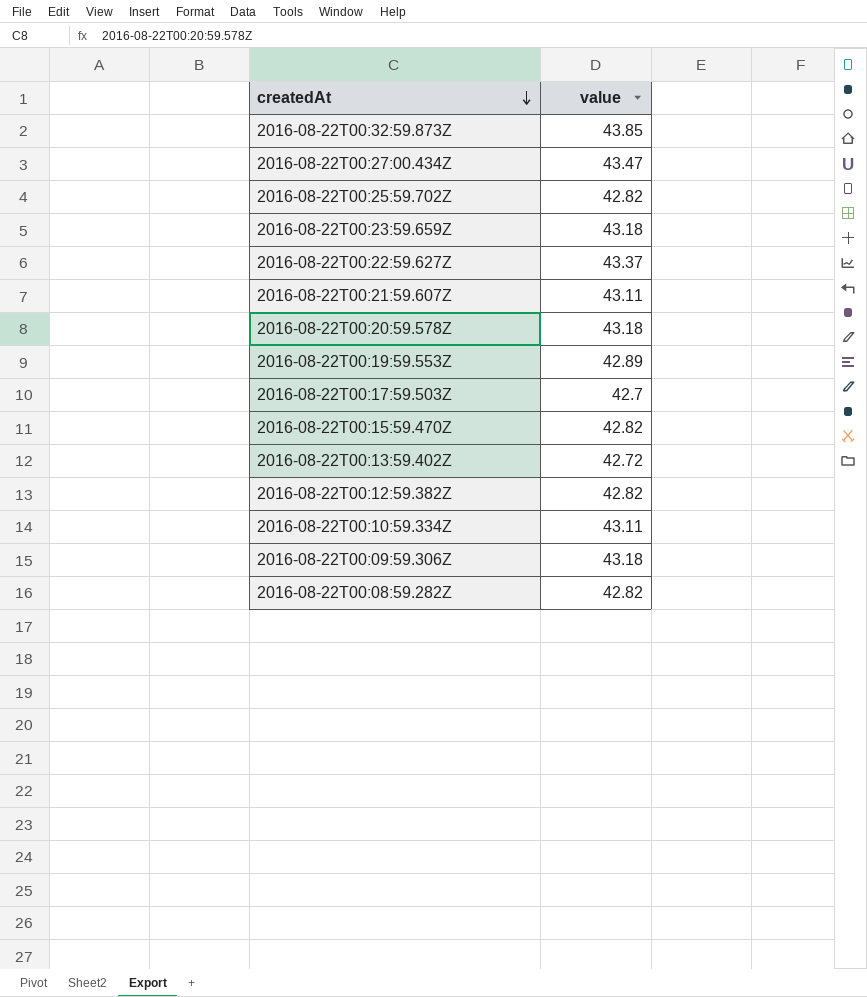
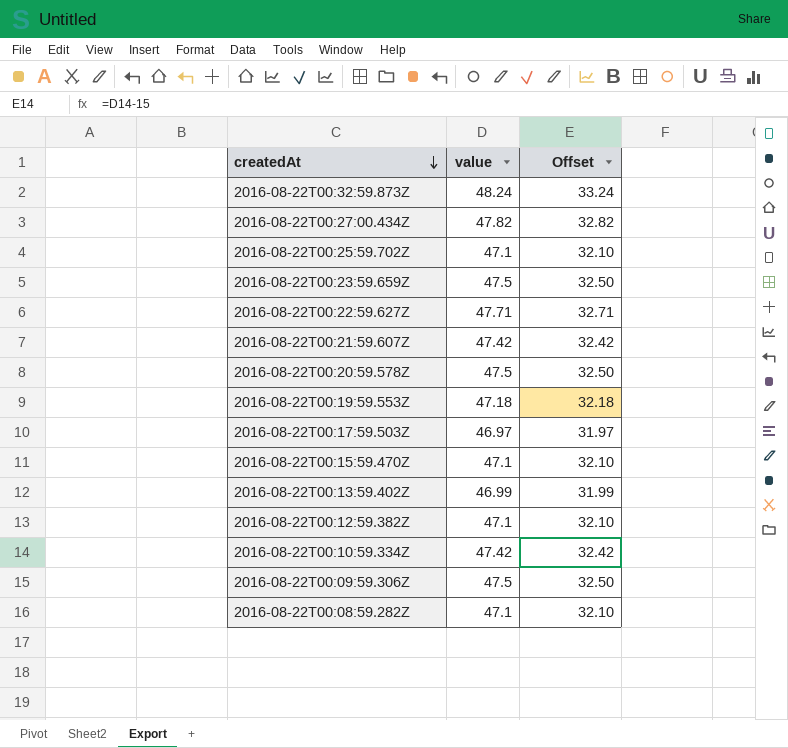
column Offset | formula: none -> [value] - 15
2016-08-22T00:32:59.873Z | value: 43.85 -> 48.24
2016-08-22T00:27:00.434Z | value: 43.47 -> 47.82
2016-08-22T00:25:59.702Z | value: 42.82 -> 47.1
2016-08-22T00:23:59.659Z | value: 43.18 -> 47.5
2016-08-22T00:22:59.627Z | value: 43.37 -> 47.71
2016-08-22T00:21:59.607Z | value: 43.11 -> 47.42
2016-08-22T00:20:59.578Z | value: 43.18 -> 47.5
2016-08-22T00:19:59.553Z | value: 42.89 -> 47.18
2016-08-22T00:17:59.503Z | value: 42.7 -> 46.97
2016-08-22T00:15:59.470Z | value: 42.82 -> 47.1
2016-08-22T00:13:59.402Z | value: 42.72 -> 46.99
2016-08-22T00:12:59.382Z | value: 42.82 -> 47.1
2016-08-22T00:10:59.334Z | value: 43.11 -> 47.42
2016-08-22T00:09:59.306Z | value: 43.18 -> 47.5
2016-08-22T00:08:59.282Z | value: 42.82 -> 47.1

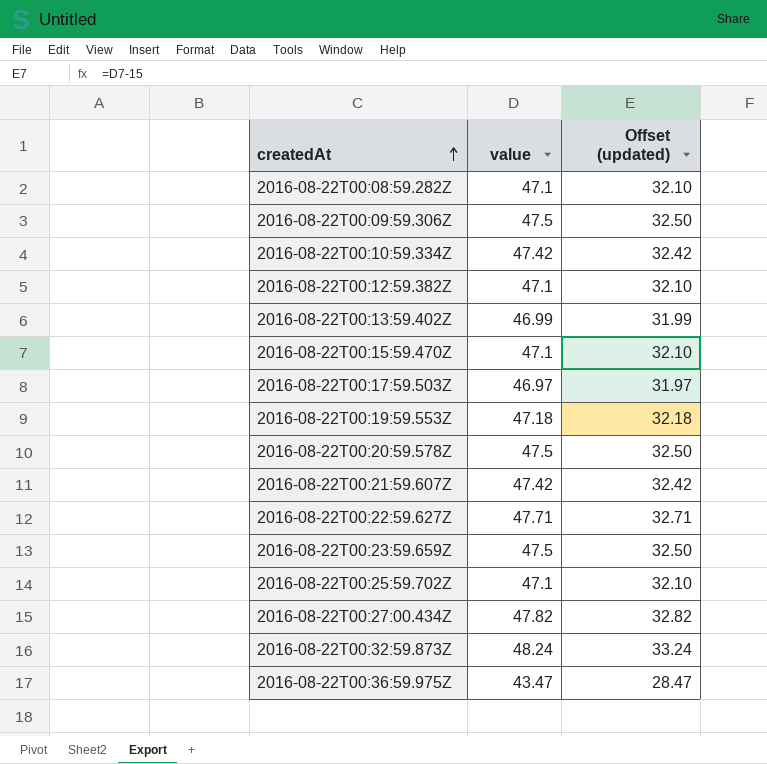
row order: createdAt descending -> createdAt ascending
column name: Offset -> Offset (updated)
row 2016-08-22T00:36:59.975Z: none -> 43.47 | 28.47

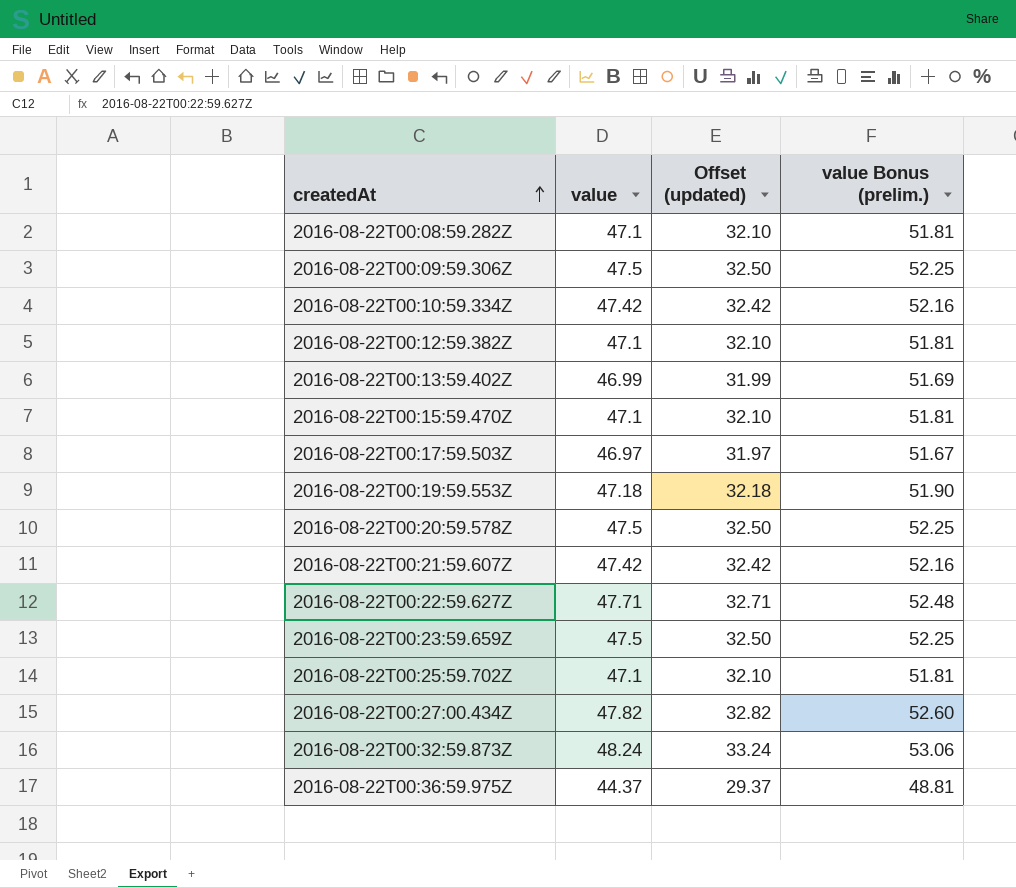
column value Bonus (prelim.) | formula: none -> [value] * 1.1
2016-08-22T00:36:59.975Z | value: 43.47 -> 44.37
2016-08-22T00:36:59.975Z | Offset (updated): 28.47 -> 29.37

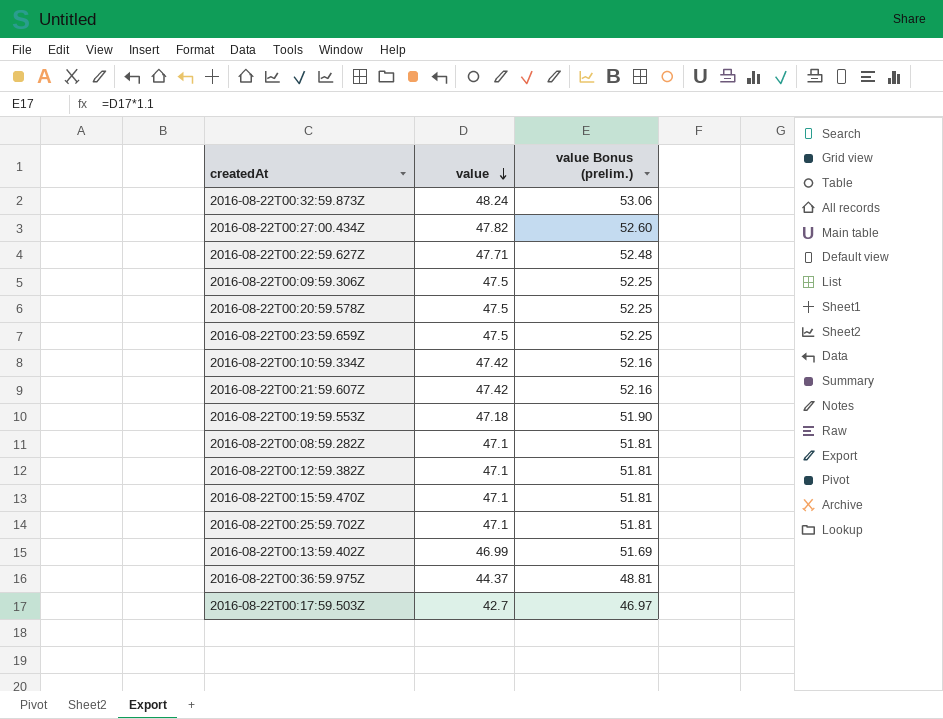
row order: createdAt ascending -> value descending
column Offset (updated) | formula: [value] - 15 -> none
2016-08-22T00:17:59.503Z | value: 46.97 -> 42.7
2016-08-22T00:17:59.503Z | value Bonus (prelim.): 51.67 -> 46.97

